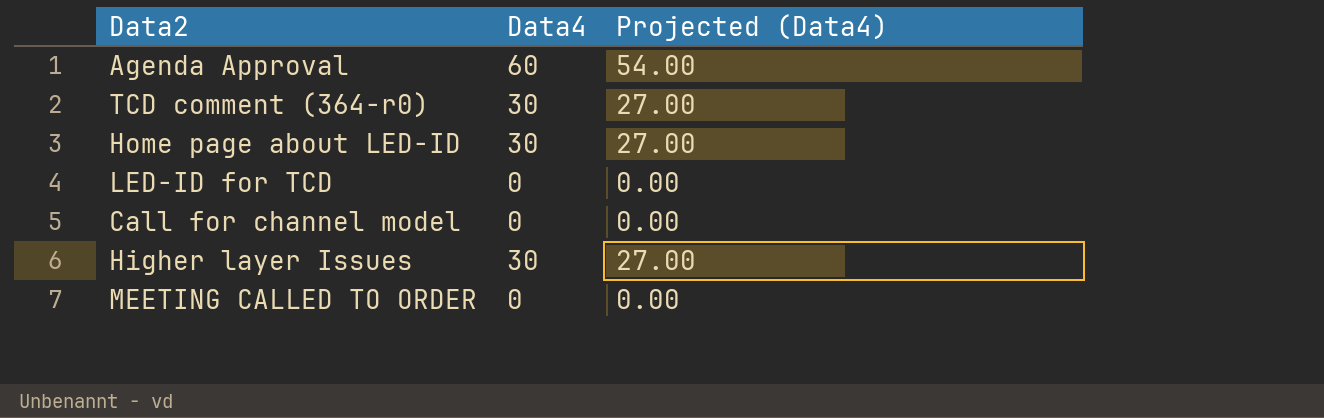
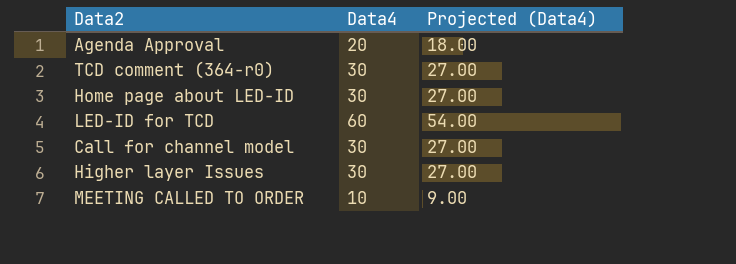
Agenda Approval | Data4: 60 -> 20
Agenda Approval | Projected (Data4): 54.00 -> 18.00
LED-ID for TCD | Data4: 0 -> 60
LED-ID for TCD | Projected (Data4): 0.00 -> 54.00
Call for channel model | Data4: 0 -> 30
Call for channel model | Projected (Data4): 0.00 -> 27.00
MEETING CALLED TO ORDER | Data4: 0 -> 10
MEETING CALLED TO ORDER | Projected (Data4): 0.00 -> 9.00

